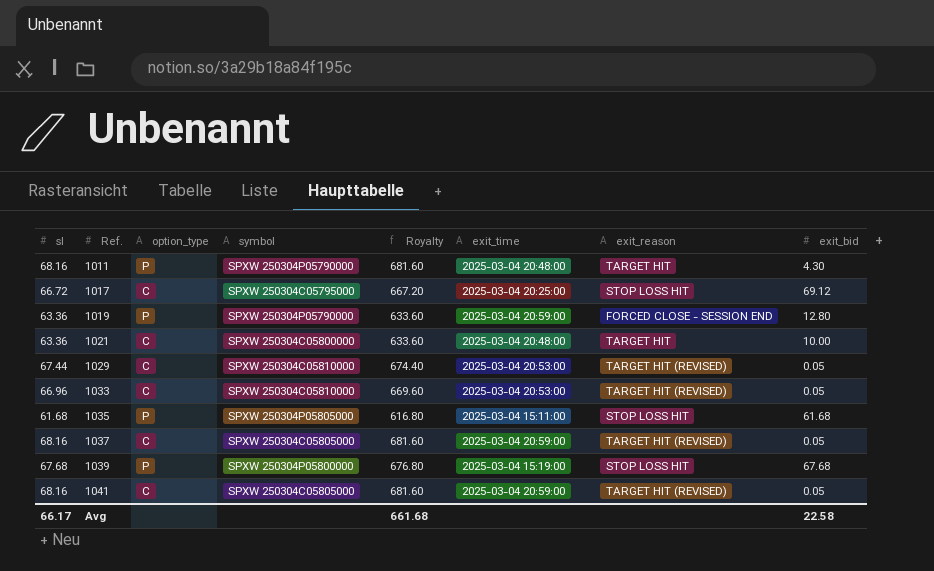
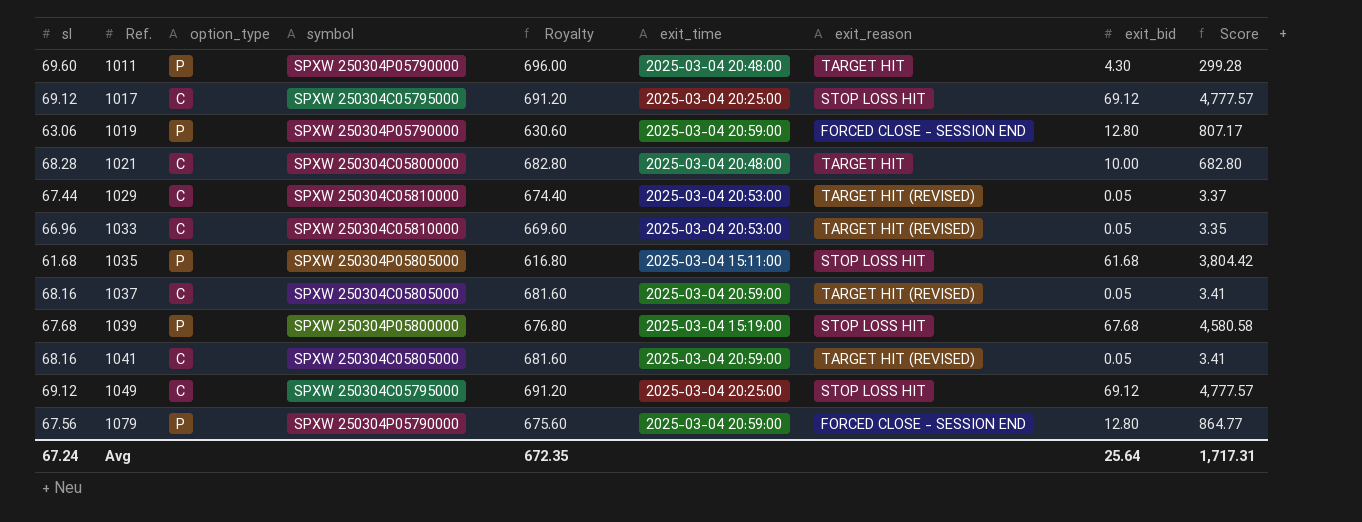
column Score | formula: none -> [sl] * [exit_bid]
1011 | sl: 68.16 -> 69.60
1011 | Royalty: 681.60 -> 696.00
1017 | sl: 66.72 -> 69.12
1017 | Royalty: 667.20 -> 691.20
1019 | sl: 63.36 -> 63.06
1019 | Royalty: 633.60 -> 630.60
1021 | sl: 63.36 -> 68.28
1021 | Royalty: 633.60 -> 682.80
row 1049: none -> 69.12 | C | SPXW 250304C05795000 | 691.20 | 2025-03-04 20:25:00 | STOP LOSS HIT | 69.12 | 4,777.57
row 1079: none -> 67.56 | P | SPXW 250304P05790000 | 675.60 | 2025-03-04 20:59:00 | FORCED CLOSE - SESSION END | 12.80 | 864.77
Avg | sl: 66.17 -> 67.24
Avg | Royalty: 661.68 -> 672.35
Avg | exit_bid: 22.58 -> 25.64

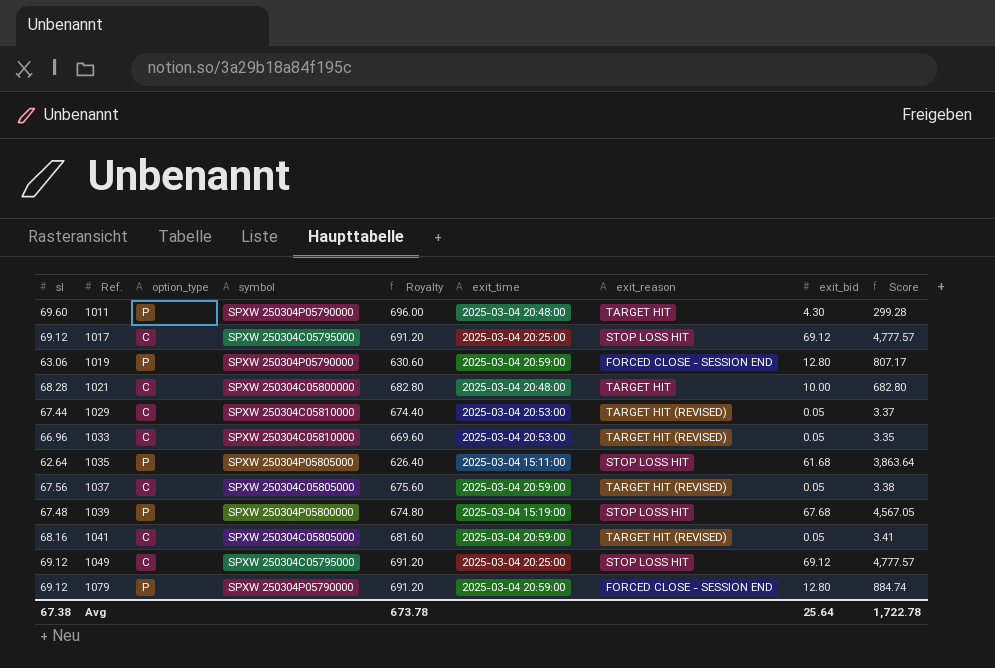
1035 | sl: 61.68 -> 62.64
1035 | Royalty: 616.80 -> 626.40
1035 | Score: 3,804.42 -> 3,863.64
1037 | sl: 68.16 -> 67.56
1037 | Royalty: 681.60 -> 675.60
1037 | Score: 3.41 -> 3.38
1039 | sl: 67.68 -> 67.48
1039 | Royalty: 676.80 -> 674.80
1039 | Score: 4,580.58 -> 4,567.05
1079 | sl: 67.56 -> 69.12
1079 | Royalty: 675.60 -> 691.20
1079 | Score: 864.77 -> 884.74
Avg | sl: 67.24 -> 67.38
Avg | Royalty: 672.35 -> 673.78
Avg | Score: 1,717.31 -> 1,722.78

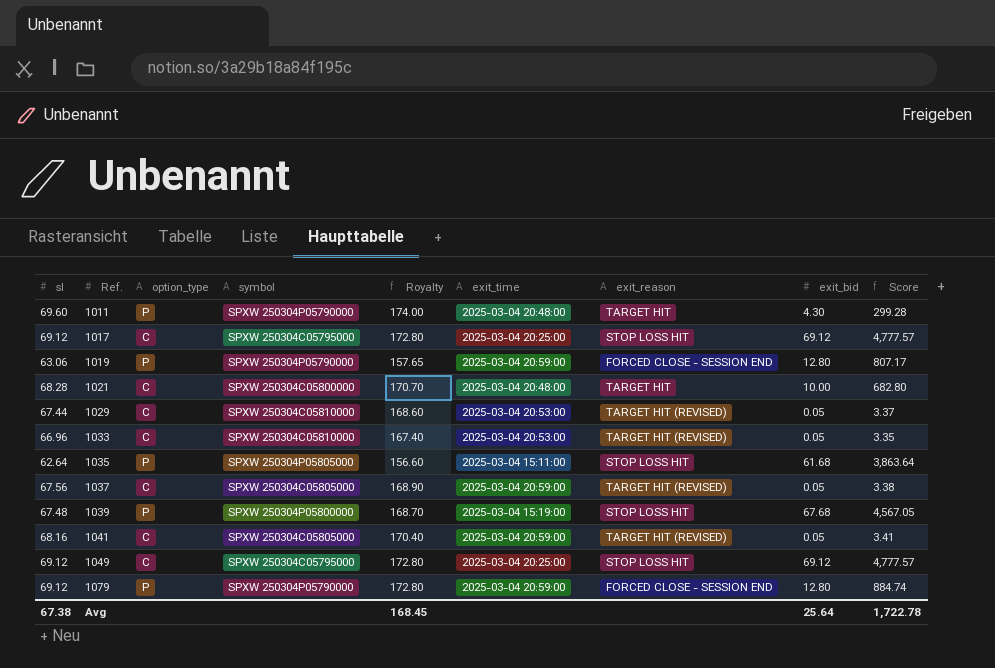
column Royalty | formula: [sl] * 10 -> [sl] * 2.5
Avg | Royalty: 673.78 -> 168.45

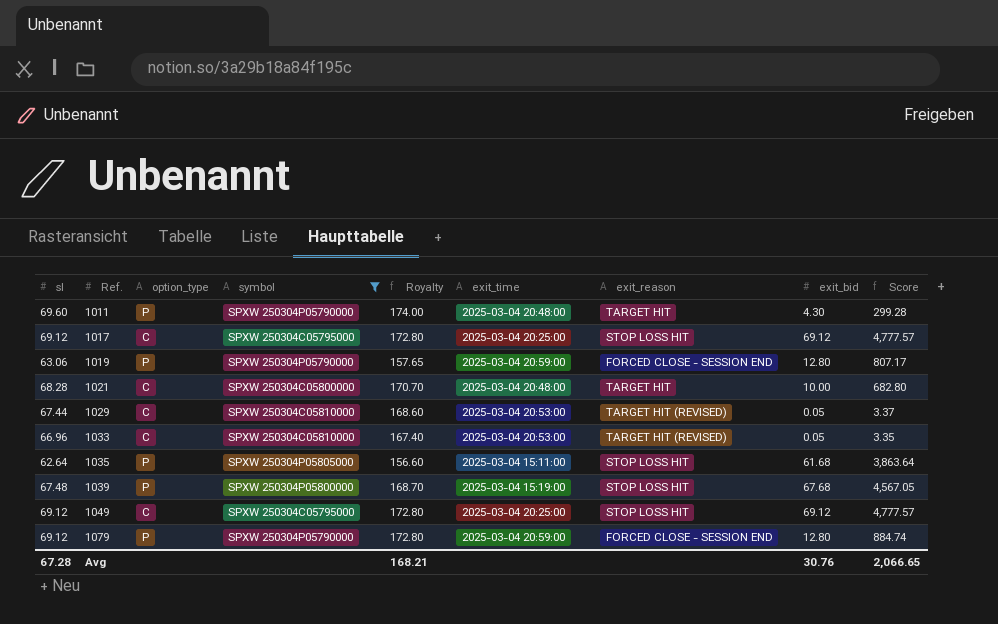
filter: none -> symbol != SPXW 250304C05805000
Avg | sl: 67.38 -> 67.28
Avg | Royalty: 168.45 -> 168.21
Avg | exit_bid: 25.64 -> 30.76
Avg | Score: 1,722.78 -> 2,066.65

